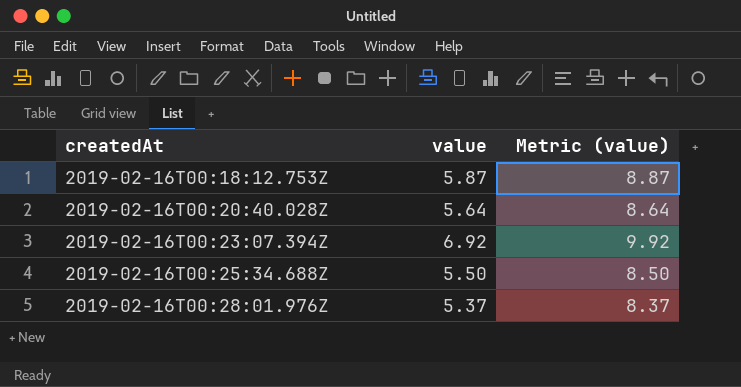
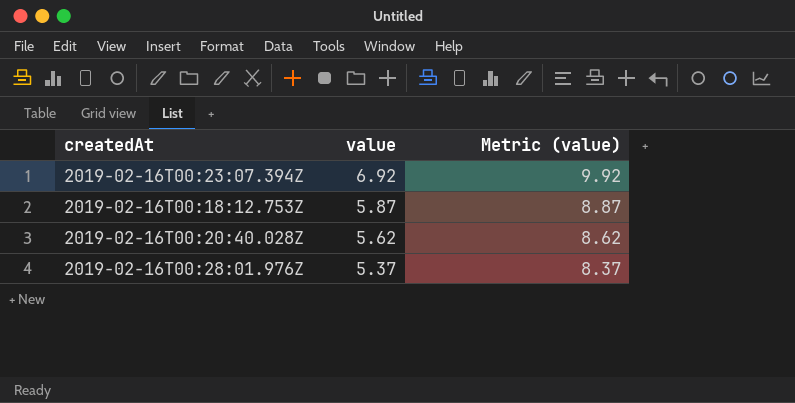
row order: createdAt ascending -> value descending
row 2019-02-16T00:25:34.688Z: 5.50 | 8.50 -> none
2019-02-16T00:20:40.028Z | value: 5.64 -> 5.62
2019-02-16T00:20:40.028Z | Metric (value): 8.64 -> 8.62

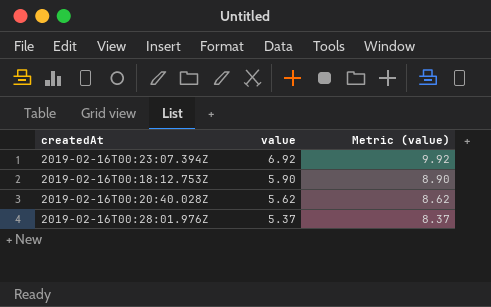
2019-02-16T00:18:12.753Z | value: 5.87 -> 5.90
2019-02-16T00:18:12.753Z | Metric (value): 8.87 -> 8.90

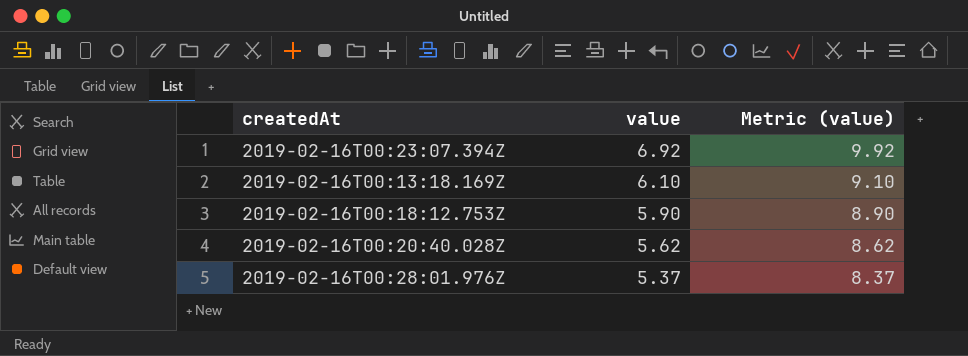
row 2019-02-16T00:13:18.169Z: none -> 6.10 | 9.10

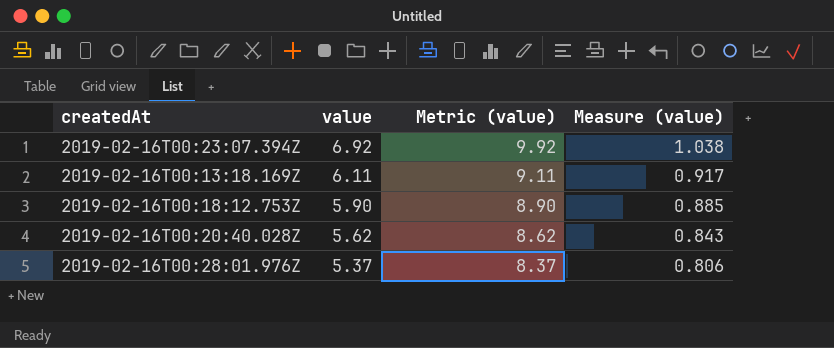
column Measure (value) | formula: none -> [value] * 0.15
2019-02-16T00:13:18.169Z | value: 6.10 -> 6.11
2019-02-16T00:13:18.169Z | Metric (value): 9.10 -> 9.11

